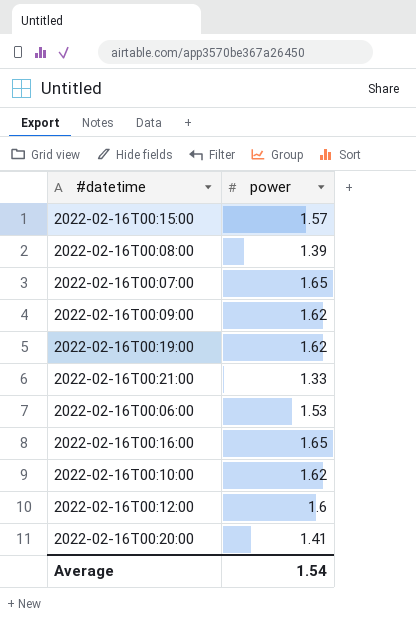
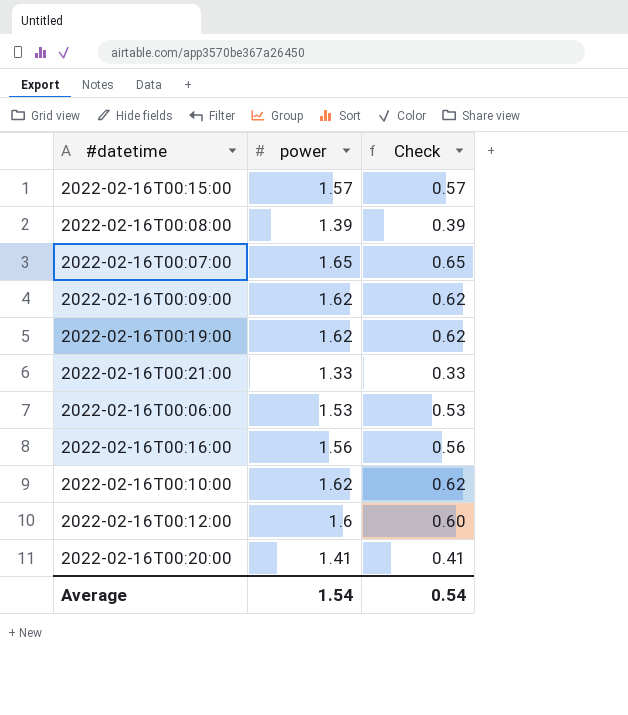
column Check | formula: none -> [power] - 1
2022-02-16T00:16:00 | power: 1.65 -> 1.56

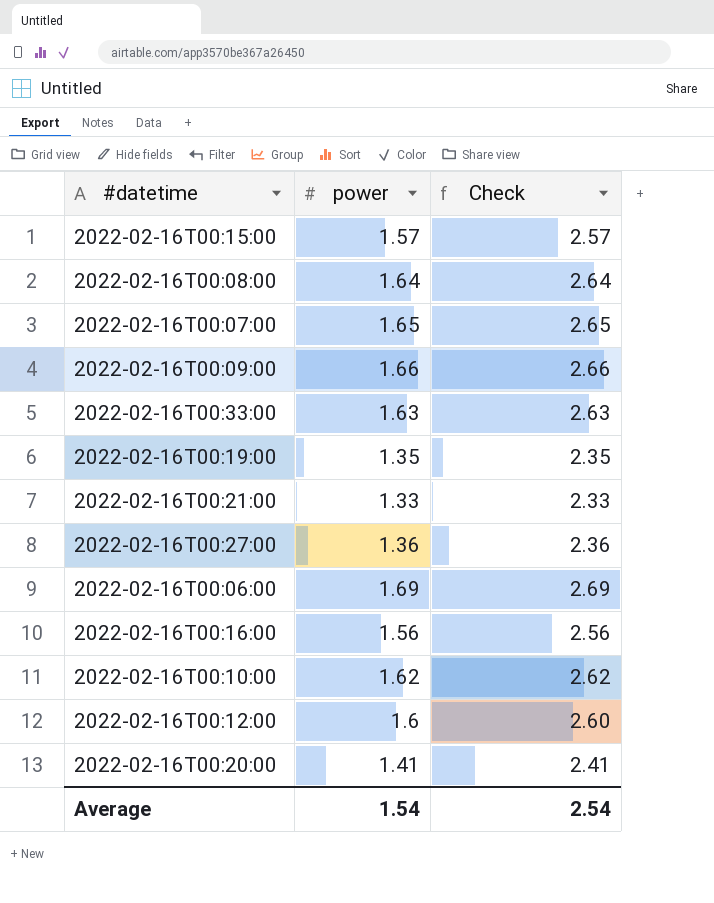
column Check | formula: [power] - 1 -> [power] + 1
2022-02-16T00:08:00 | power: 1.39 -> 1.64
2022-02-16T00:09:00 | power: 1.62 -> 1.66
row 2022-02-16T00:33:00: none -> 1.63 | 2.63
2022-02-16T00:19:00 | power: 1.62 -> 1.35
row 2022-02-16T00:27:00: none -> 1.36 | 2.36
2022-02-16T00:06:00 | power: 1.53 -> 1.69
Average | Check: 0.54 -> 2.54

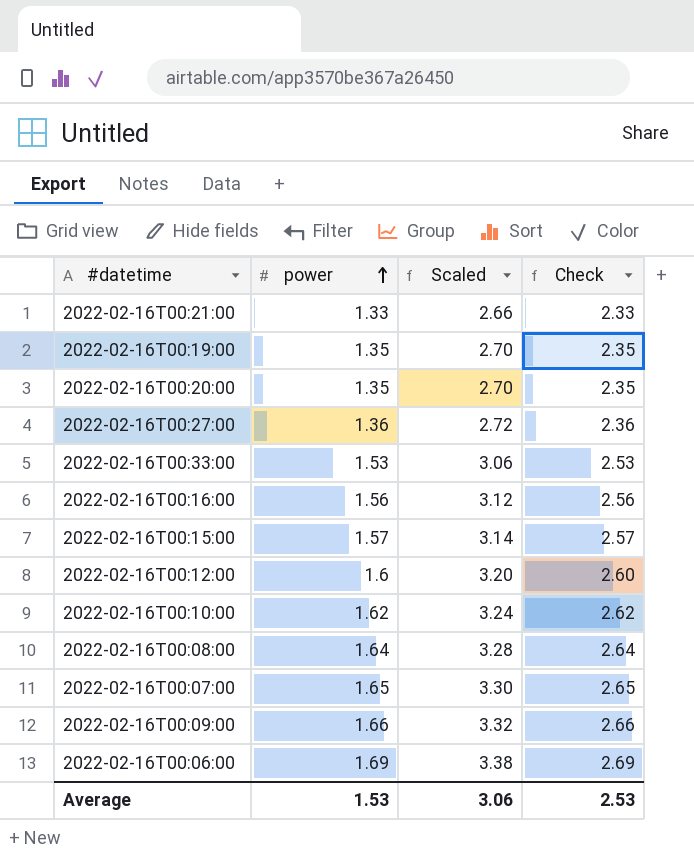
row order: none -> power ascending
column Scaled | formula: none -> [power] * 2
2022-02-16T00:20:00 | power: 1.41 -> 1.35
2022-02-16T00:20:00 | Check: 2.41 -> 2.35
2022-02-16T00:33:00 | power: 1.63 -> 1.53
2022-02-16T00:33:00 | Check: 2.63 -> 2.53
Average | power: 1.54 -> 1.53
Average | Check: 2.54 -> 2.53

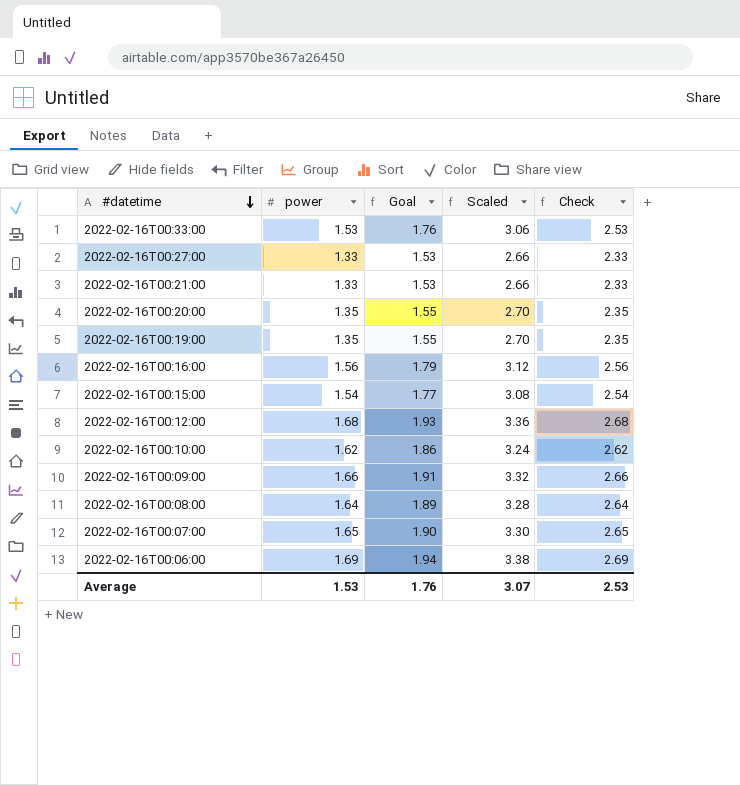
row order: power ascending -> #datetime descending
column Goal | formula: none -> [power] * 1.15
2022-02-16T00:27:00 | power: 1.36 -> 1.33
2022-02-16T00:27:00 | Scaled: 2.72 -> 2.66
2022-02-16T00:27:00 | Check: 2.36 -> 2.33
2022-02-16T00:15:00 | power: 1.57 -> 1.54
2022-02-16T00:15:00 | Scaled: 3.14 -> 3.08
2022-02-16T00:15:00 | Check: 2.57 -> 2.54
2022-02-16T00:12:00 | power: 1.6 -> 1.68
2022-02-16T00:12:00 | Scaled: 3.20 -> 3.36
2022-02-16T00:12:00 | Check: 2.60 -> 2.68
Average | Scaled: 3.06 -> 3.07

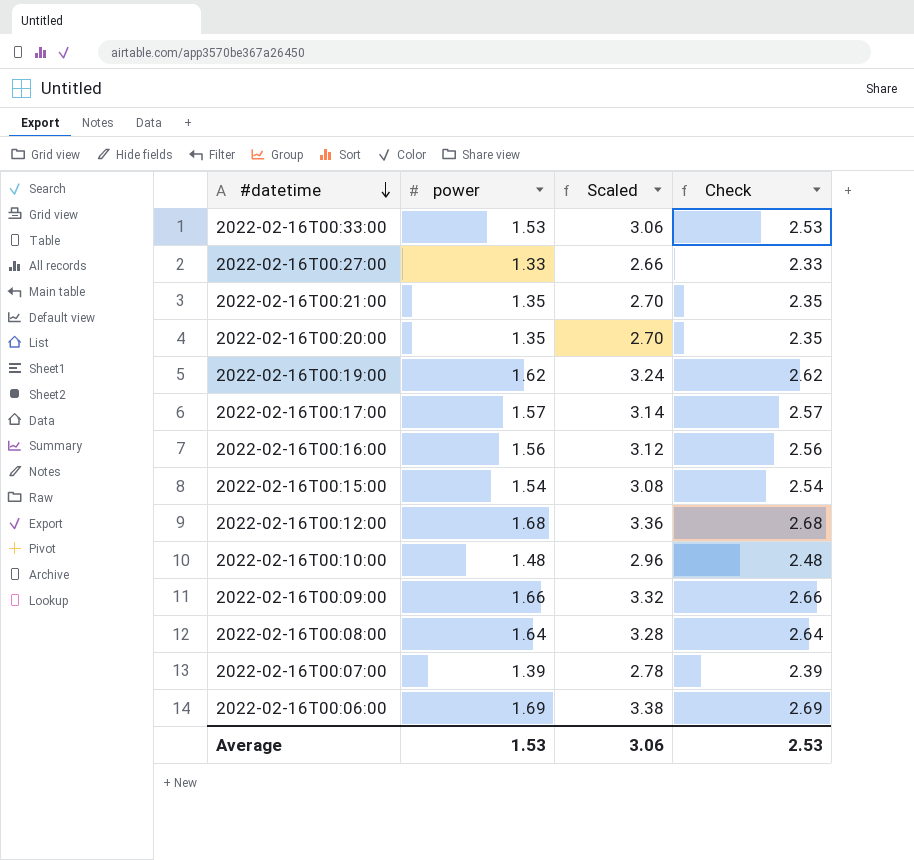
column Goal | formula: [power] * 1.15 -> none
2022-02-16T00:21:00 | power: 1.33 -> 1.35
2022-02-16T00:21:00 | Scaled: 2.66 -> 2.70
2022-02-16T00:21:00 | Check: 2.33 -> 2.35
2022-02-16T00:19:00 | power: 1.35 -> 1.62
2022-02-16T00:19:00 | Scaled: 2.70 -> 3.24
2022-02-16T00:19:00 | Check: 2.35 -> 2.62
row 2022-02-16T00:17:00: none -> 1.57 | 3.14 | 2.57
2022-02-16T00:10:00 | power: 1.62 -> 1.48
2022-02-16T00:10:00 | Scaled: 3.24 -> 2.96
2022-02-16T00:10:00 | Check: 2.62 -> 2.48
2022-02-16T00:07:00 | power: 1.65 -> 1.39
2022-02-16T00:07:00 | Scaled: 3.30 -> 2.78
2022-02-16T00:07:00 | Check: 2.65 -> 2.39
Average | Scaled: 3.07 -> 3.06

